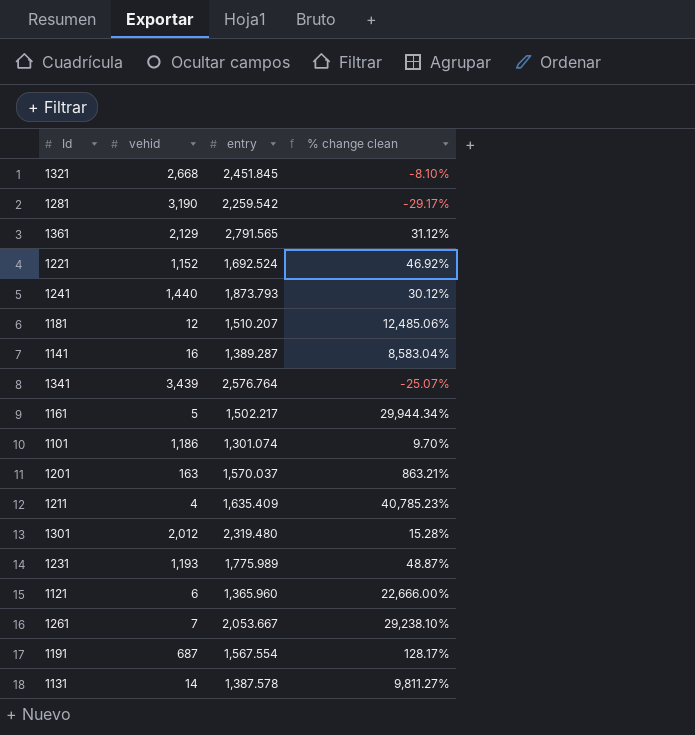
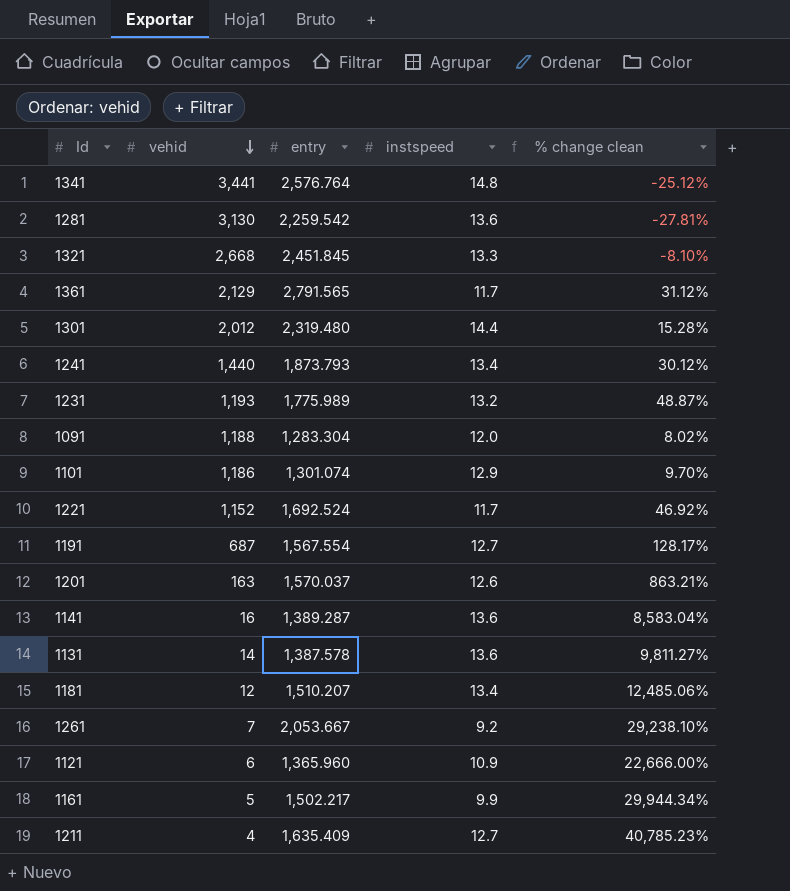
row order: none -> vehid descending
column instspeed | position: none -> 4
1341 | vehid: 3,439 -> 3,441
1341 | % change clean: -25.07% -> -25.12%
1281 | vehid: 3,190 -> 3,130
1281 | % change clean: -29.17% -> -27.81%
row 1091: none -> 1,188 | 1,283.304 | 12.0 | 8.02%

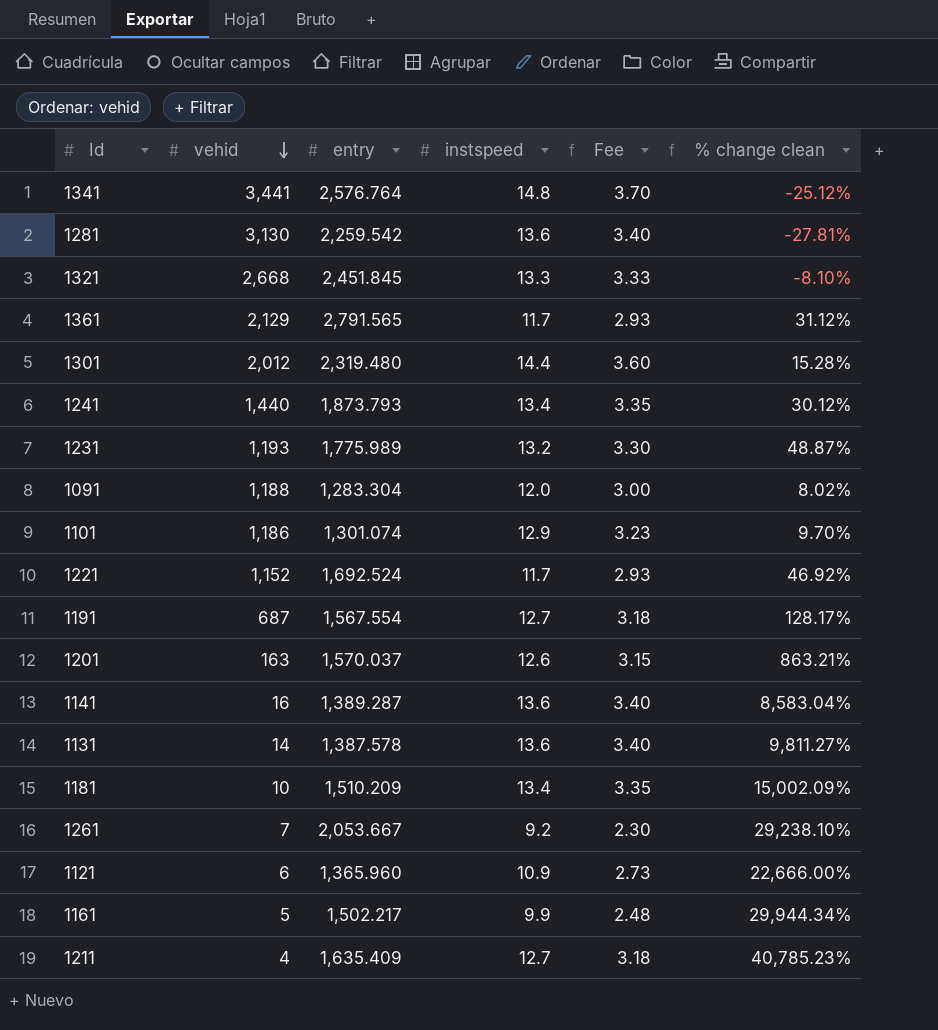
column Fee | formula: none -> [instspeed] * 0.25
1181 | vehid: 12 -> 10
1181 | entry: 1,510.207 -> 1,510.209
1181 | % change clean: 12,485.06% -> 15,002.09%

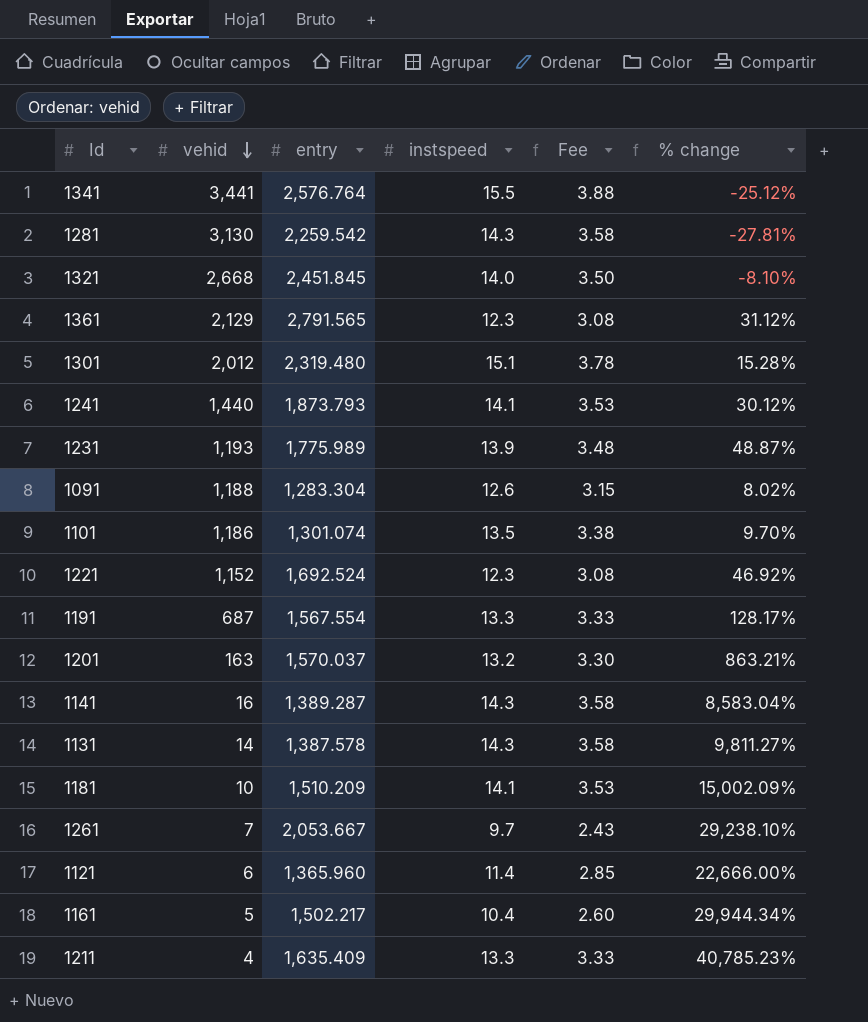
column name: % change clean -> % change
1341 | instspeed: 14.8 -> 15.5
1341 | Fee: 3.70 -> 3.88
1281 | instspeed: 13.6 -> 14.3
1281 | Fee: 3.40 -> 3.58
1321 | instspeed: 13.3 -> 14.0
1321 | Fee: 3.33 -> 3.50
1361 | instspeed: 11.7 -> 12.3
1361 | Fee: 2.93 -> 3.08
1301 | instspeed: 14.4 -> 15.1
1301 | Fee: 3.60 -> 3.78
1241 | instspeed: 13.4 -> 14.1
1241 | Fee: 3.35 -> 3.53
1231 | instspeed: 13.2 -> 13.9
1231 | Fee: 3.30 -> 3.48
1091 | instspeed: 12.0 -> 12.6
1091 | Fee: 3.00 -> 3.15
1101 | instspeed: 12.9 -> 13.5
1101 | Fee: 3.23 -> 3.38
1221 | instspeed: 11.7 -> 12.3
1221 | Fee: 2.93 -> 3.08
1191 | instspeed: 12.7 -> 13.3
1191 | Fee: 3.18 -> 3.33
1201 | instspeed: 12.6 -> 13.2
1201 | Fee: 3.15 -> 3.30
1141 | instspeed: 13.6 -> 14.3
1141 | Fee: 3.40 -> 3.58
1131 | instspeed: 13.6 -> 14.3
1131 | Fee: 3.40 -> 3.58
1181 | instspeed: 13.4 -> 14.1
1181 | Fee: 3.35 -> 3.53
1261 | instspeed: 9.2 -> 9.7
1261 | Fee: 2.30 -> 2.43
1121 | instspeed: 10.9 -> 11.4
1121 | Fee: 2.73 -> 2.85
1161 | instspeed: 9.9 -> 10.4
1161 | Fee: 2.48 -> 2.60
1211 | instspeed: 12.7 -> 13.3
1211 | Fee: 3.18 -> 3.33

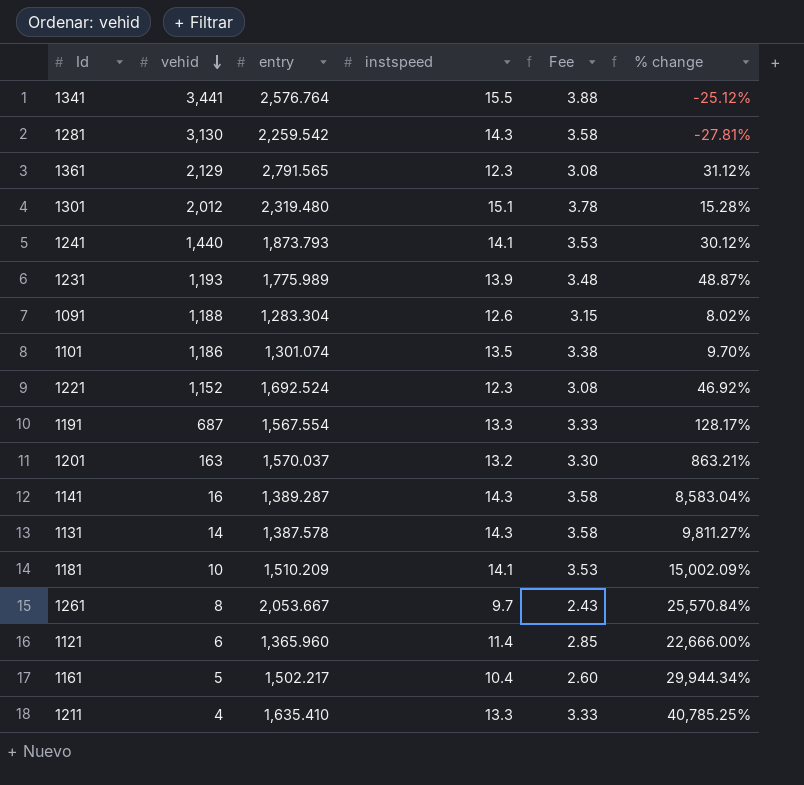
row 1321: 2,668 | 2,451.845 | 14.0 | 3.50 | -8.10% -> none
1261 | vehid: 7 -> 8
1261 | % change: 29,238.10% -> 25,570.84%
1211 | entry: 1,635.409 -> 1,635.410
1211 | % change: 40,785.23% -> 40,785.25%

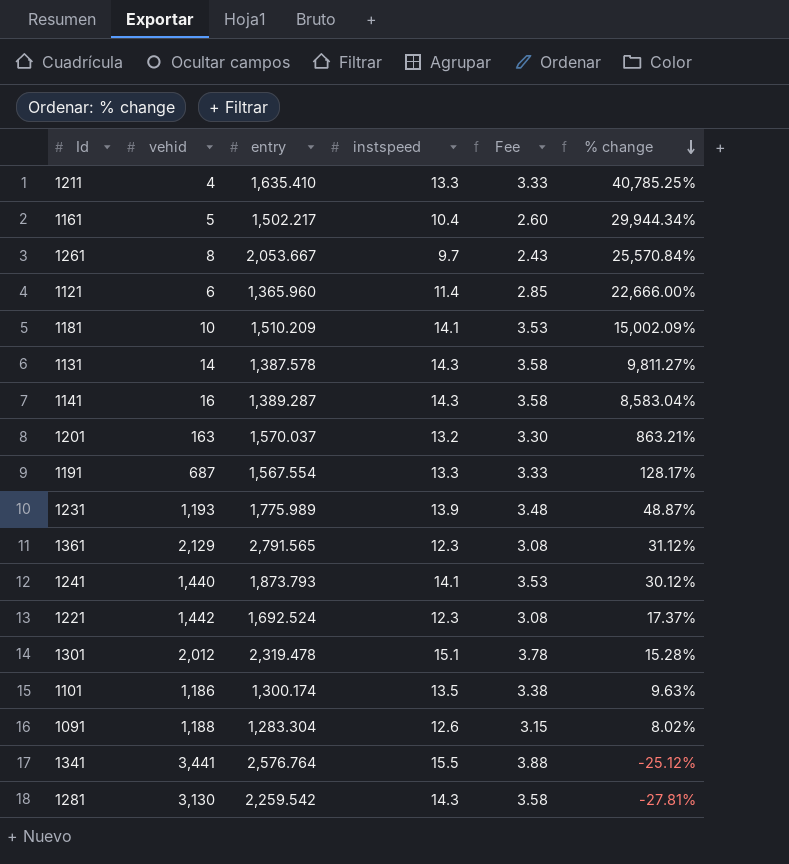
row order: vehid descending -> % change descending
1221 | vehid: 1,152 -> 1,442
1221 | % change: 46.92% -> 17.37%
1301 | entry: 2,319.480 -> 2,319.478
1101 | entry: 1,301.074 -> 1,300.174
1101 | % change: 9.70% -> 9.63%

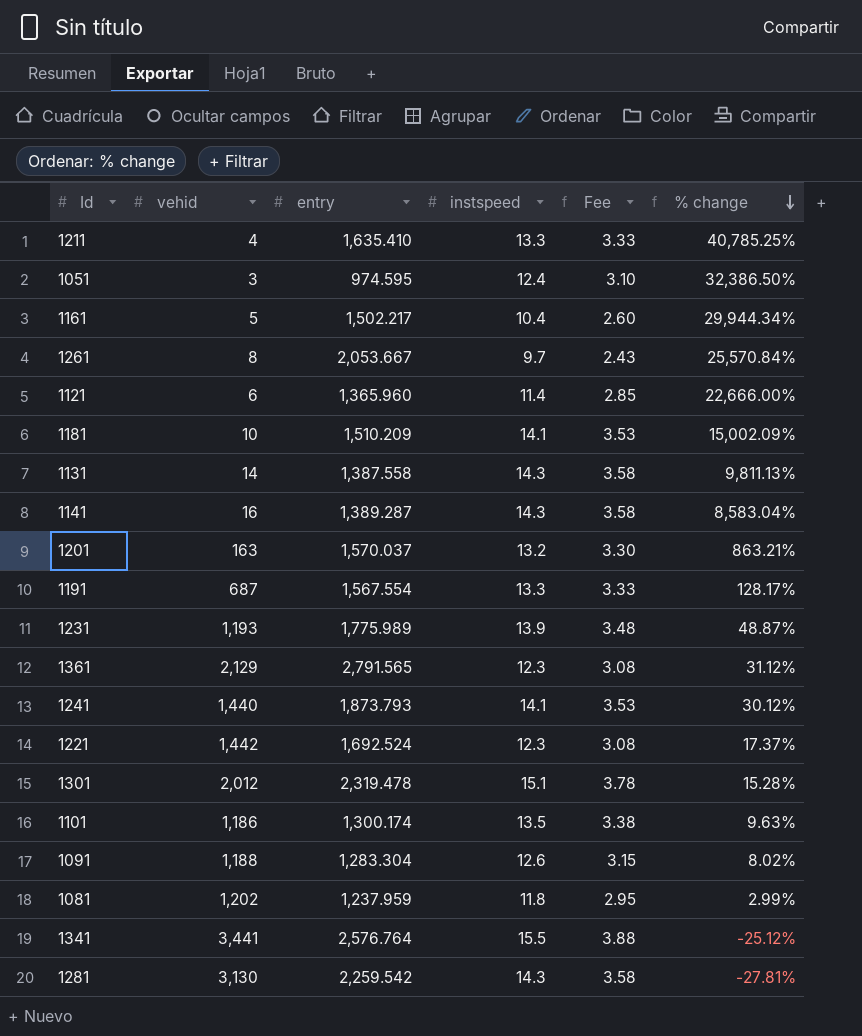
row 1051: none -> 3 | 974.595 | 12.4 | 3.10 | 32,386.50%
1131 | entry: 1,387.578 -> 1,387.558
1131 | % change: 9,811.27% -> 9,811.13%
row 1081: none -> 1,202 | 1,237.959 | 11.8 | 2.95 | 2.99%

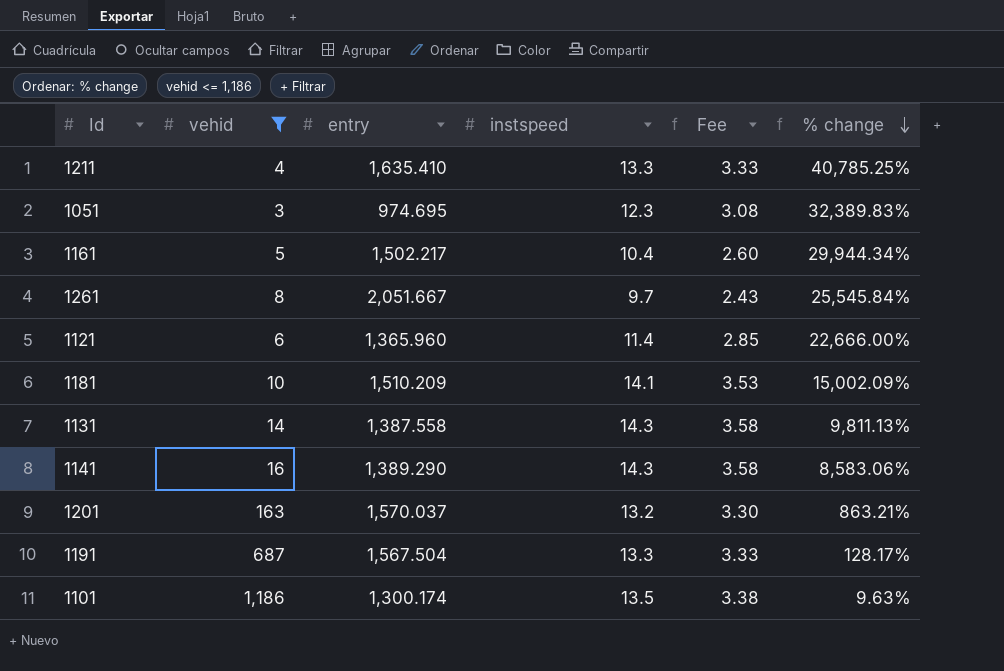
filter: none -> vehid <= 1,186
1051 | entry: 974.595 -> 974.695
1051 | instspeed: 12.4 -> 12.3
1051 | Fee: 3.10 -> 3.08
1051 | % change: 32,386.50% -> 32,389.83%
1261 | entry: 2,053.667 -> 2,051.667
1261 | % change: 25,570.84% -> 25,545.84%
1141 | entry: 1,389.287 -> 1,389.290
1141 | % change: 8,583.04% -> 8,583.06%
1191 | entry: 1,567.554 -> 1,567.504

